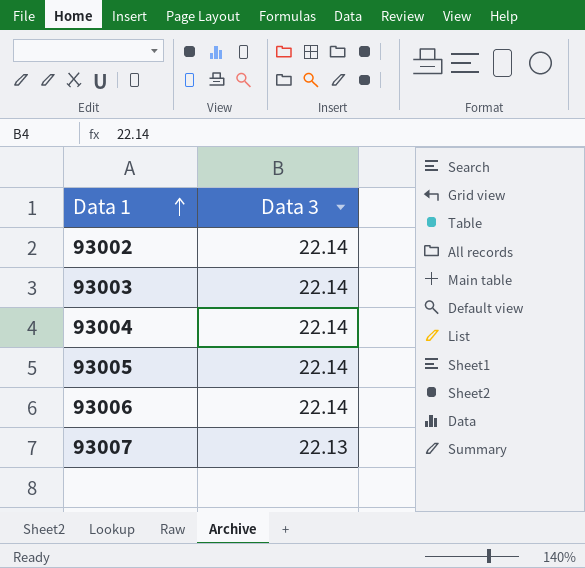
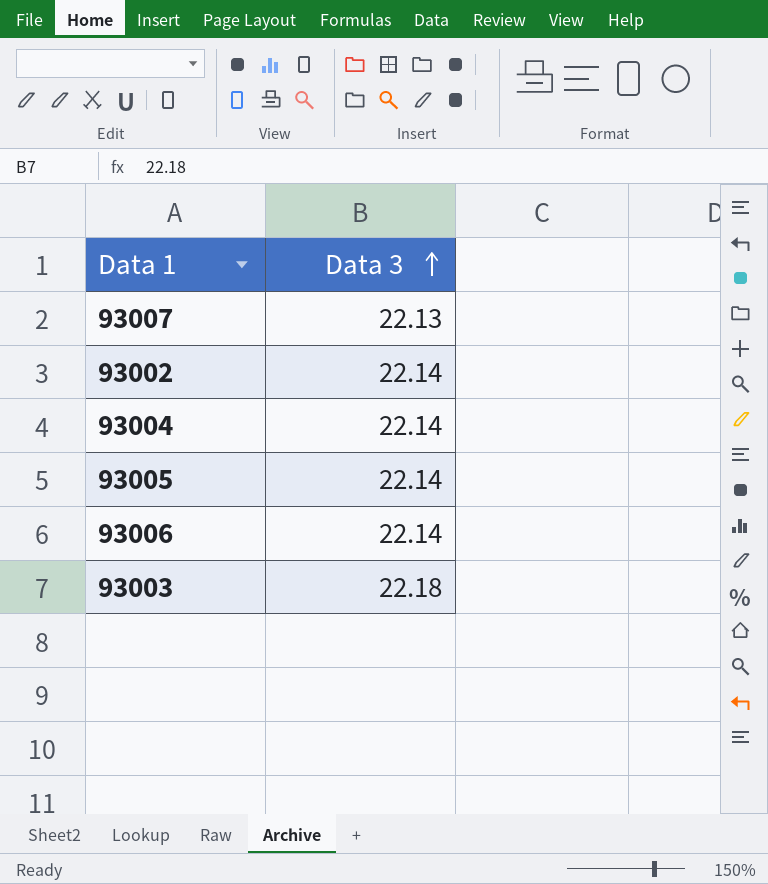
row order: Data 1 ascending -> Data 3 ascending
93003 | Data 3: 22.14 -> 22.18

